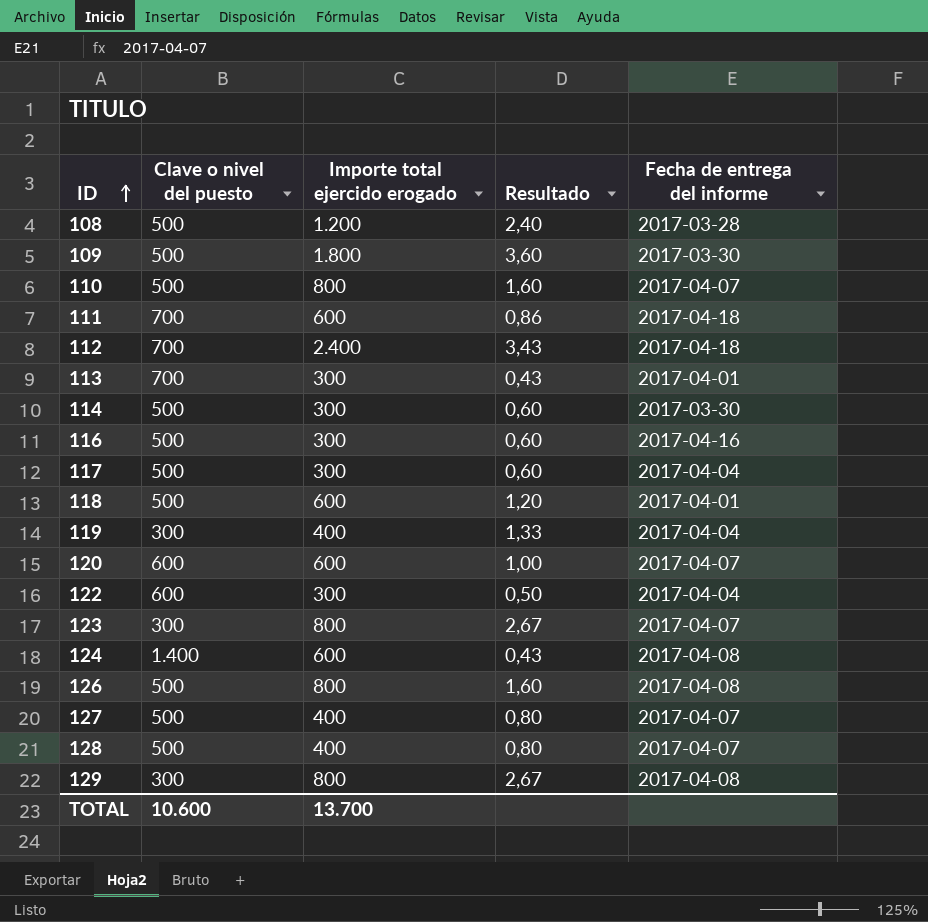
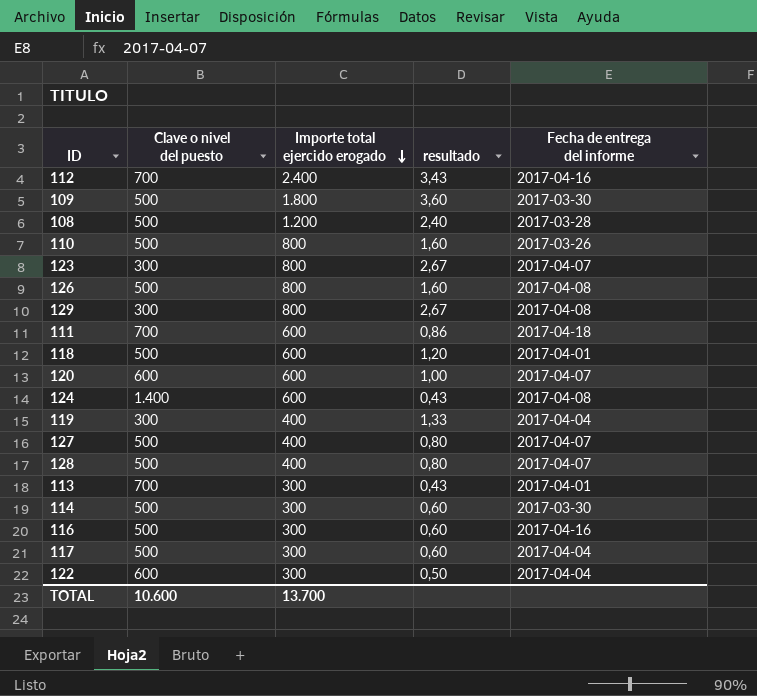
row order: ID ascending -> Importe total ejercido erogado descending
column name: Resultado -> resultado
112 | Fecha de entrega del informe: 2017-04-18 -> 2017-04-16
110 | Fecha de entrega del informe: 2017-04-07 -> 2017-03-26

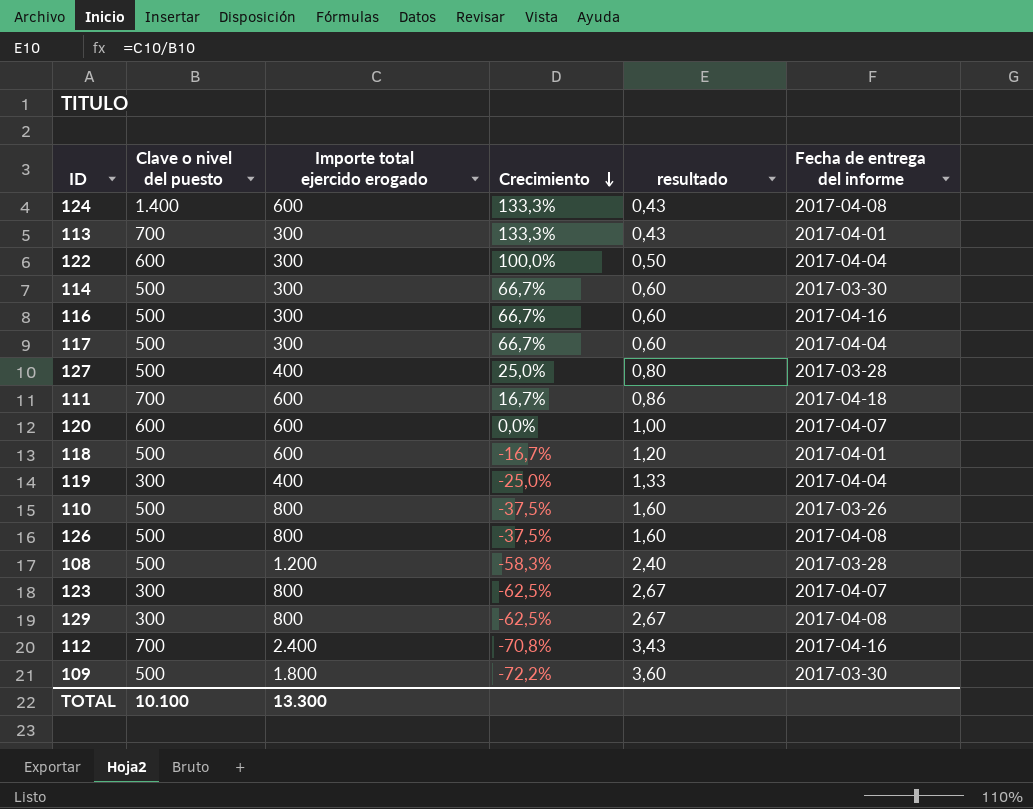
row order: Importe total ejercido erogado descending -> Crecimiento descending
column Crecimiento | formula: none -> ([Clave o nivel del puesto] - [Importe total ejercido erogado]) / [Importe total ejercido erogado]
row 128: 500 | 400 | 0,80 | 2017-04-07 -> none
127 | Fecha de entrega del informe: 2017-04-07 -> 2017-03-28
TOTAL | Clave o nivel del puesto: 10.600 -> 10.100
TOTAL | Importe total ejercido erogado: 13.700 -> 13.300

